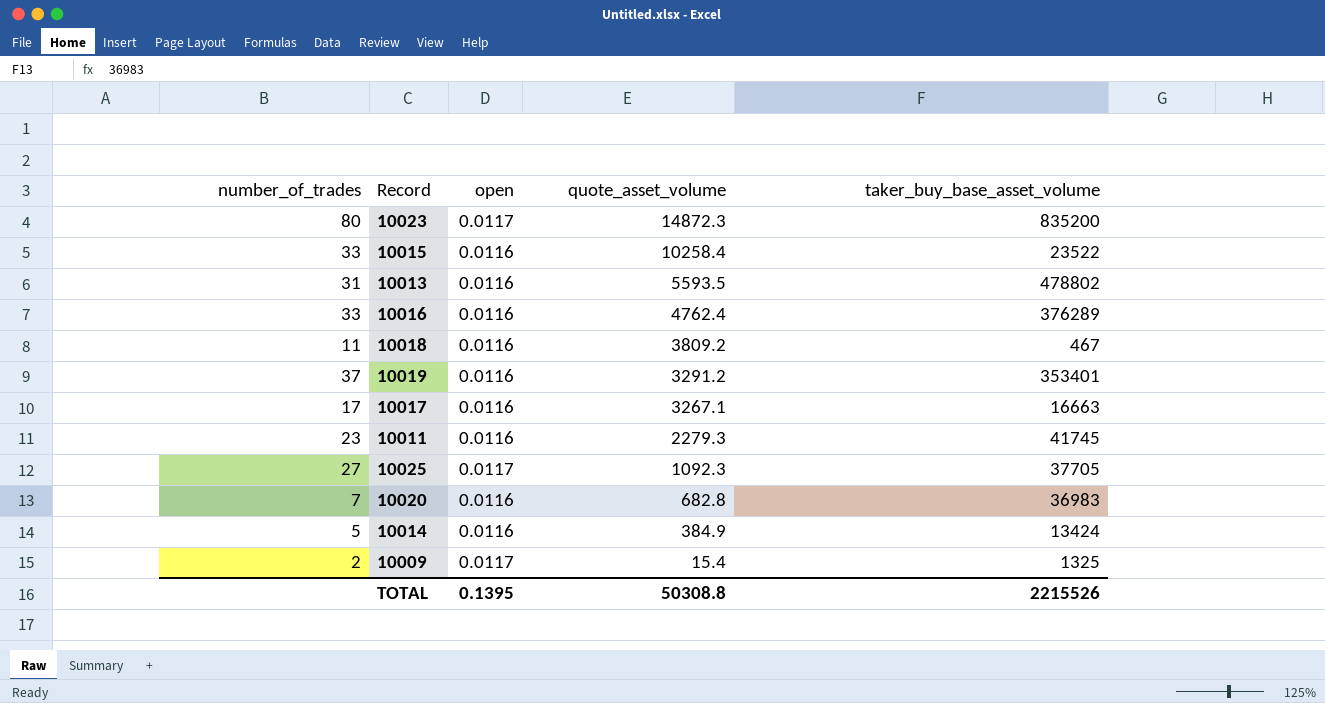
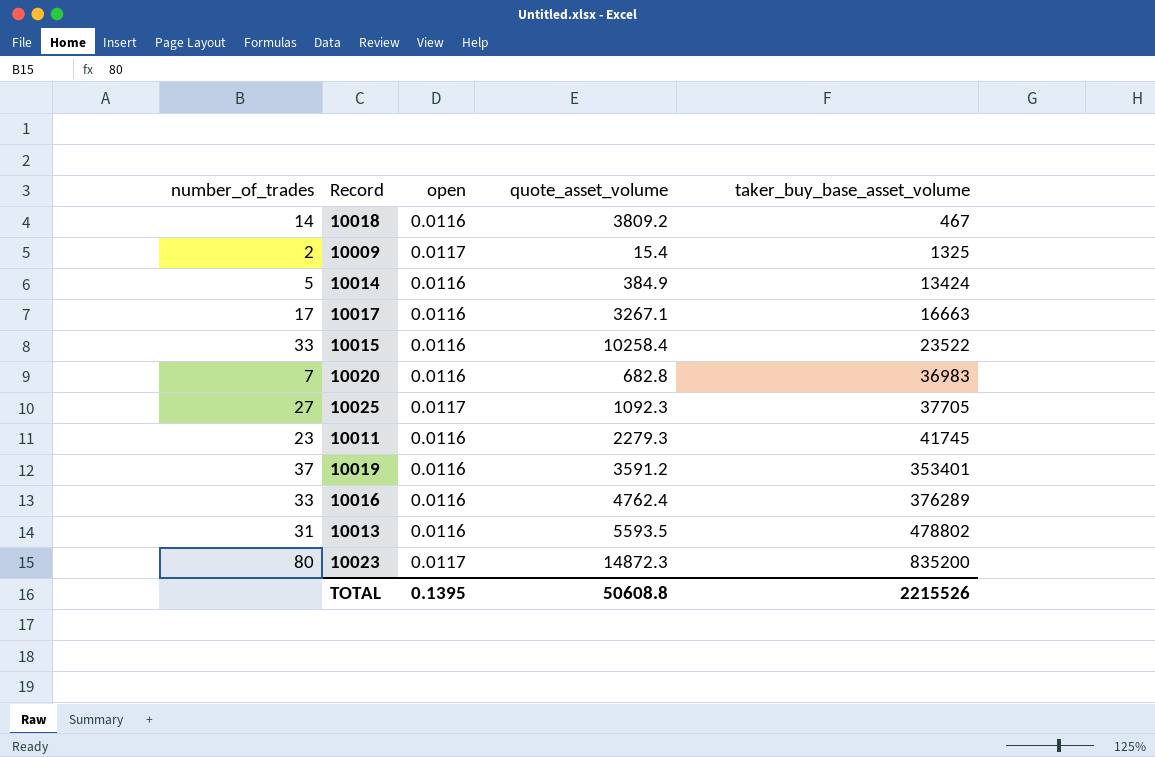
row order: quote_asset_volume descending -> taker_buy_base_asset_volume ascending
10018 | number_of_trades: 11 -> 14
10019 | quote_asset_volume: 3291.2 -> 3591.2
TOTAL | quote_asset_volume: 50308.8 -> 50608.8

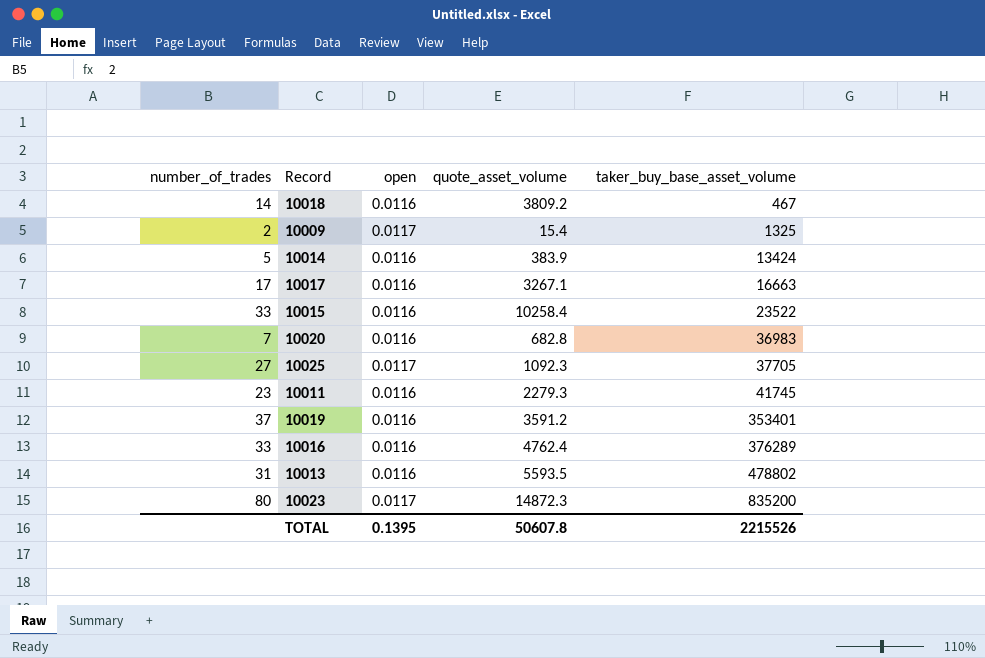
10014 | quote_asset_volume: 384.9 -> 383.9
TOTAL | quote_asset_volume: 50608.8 -> 50607.8

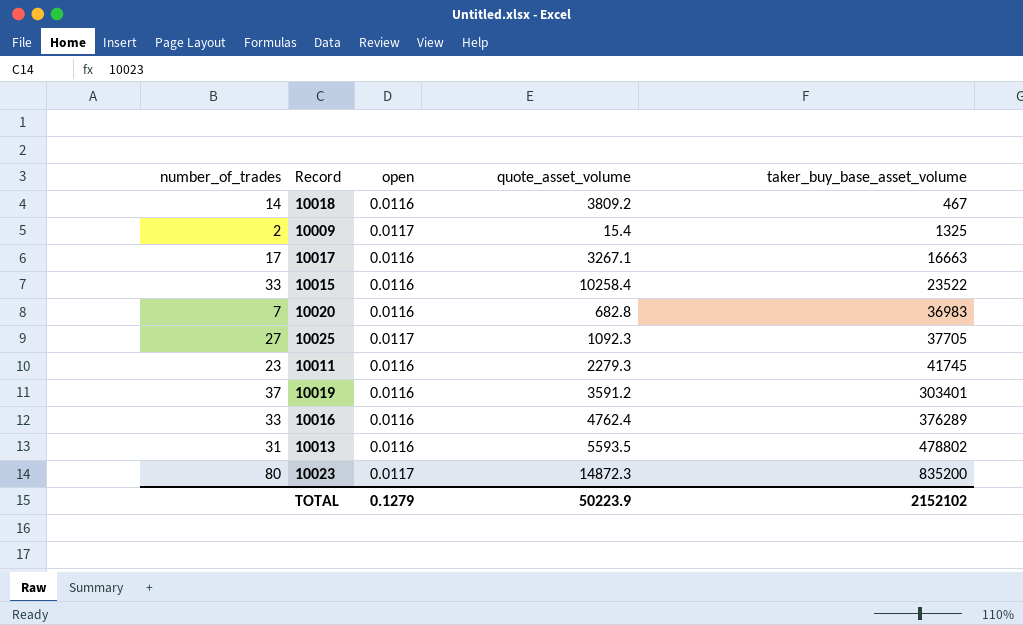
row 10014: 5 | 0.0116 | 383.9 | 13424 -> none
10019 | taker_buy_base_asset_volume: 353401 -> 303401
TOTAL | open: 0.1395 -> 0.1279
TOTAL | quote_asset_volume: 50607.8 -> 50223.9
TOTAL | taker_buy_base_asset_volume: 2215526 -> 2152102

